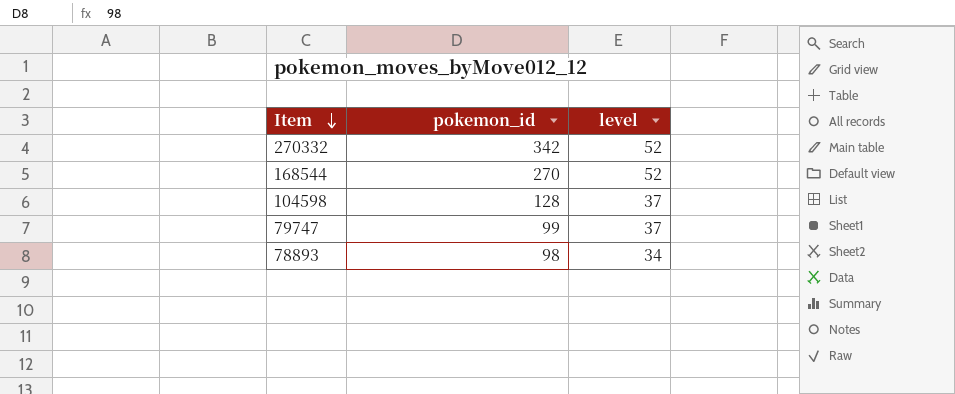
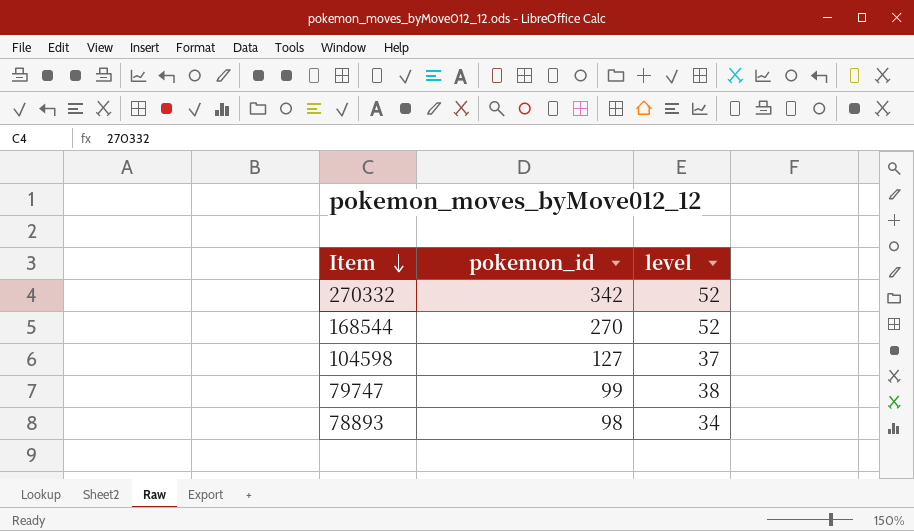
104598 | pokemon_id: 128 -> 127
79747 | level: 37 -> 38

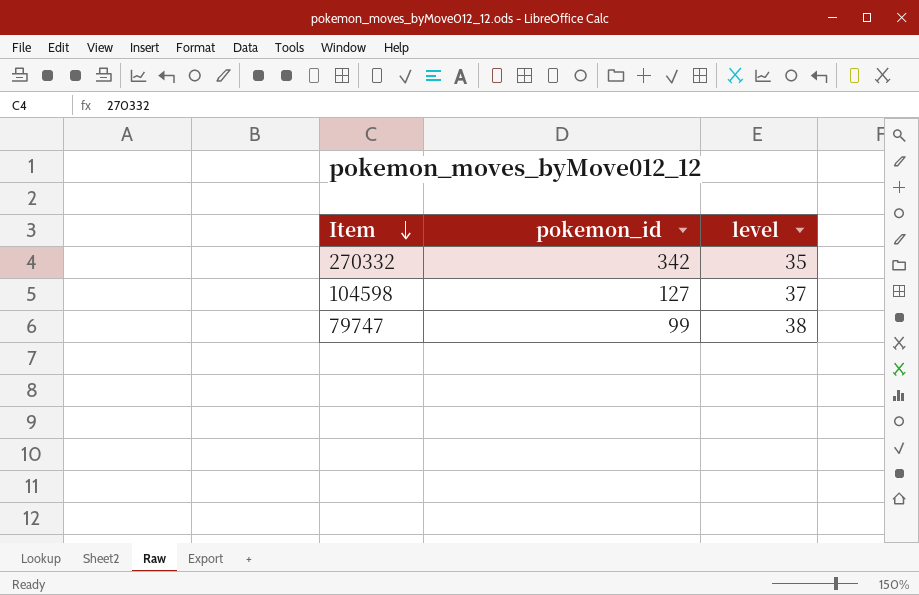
row 168544: 270 | 52 -> none
row 78893: 98 | 34 -> none
270332 | level: 52 -> 35

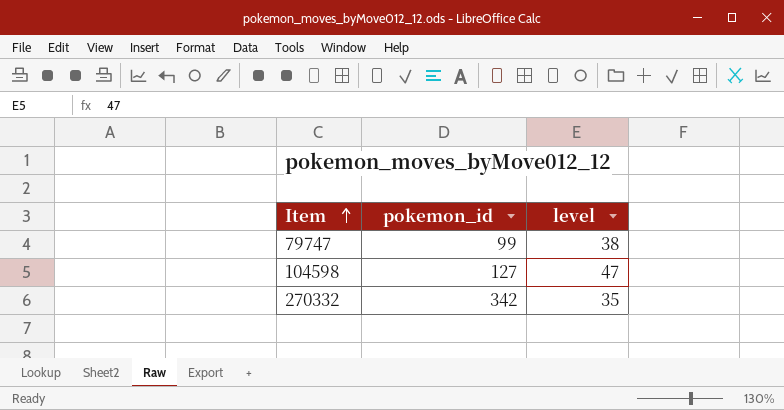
row order: Item descending -> Item ascending
104598 | level: 37 -> 47

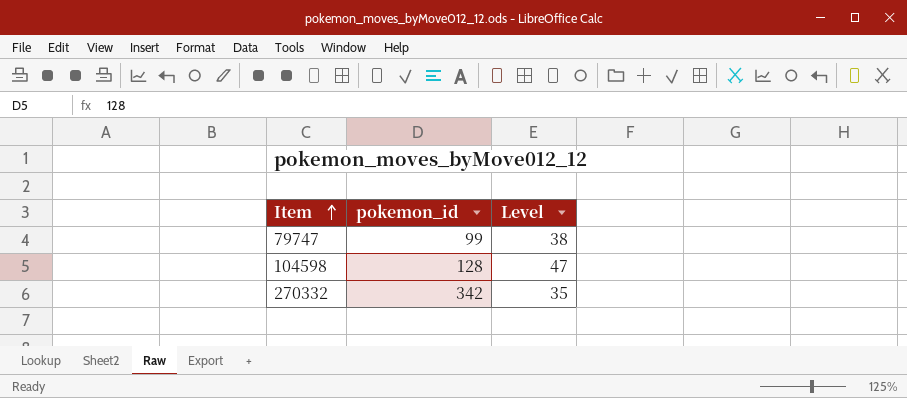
column name: level -> Level
104598 | pokemon_id: 127 -> 128

